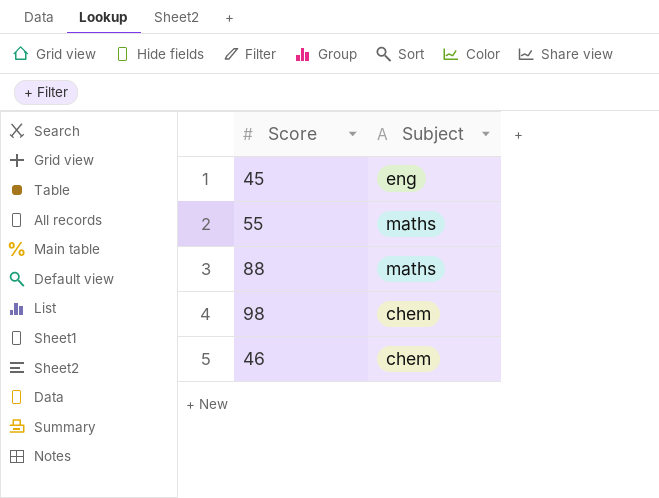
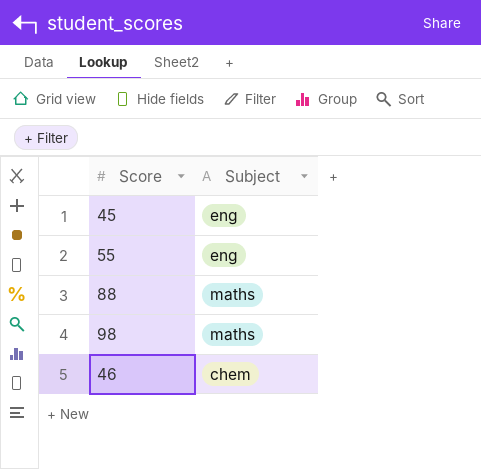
55 | Subject: maths -> eng
98 | Subject: chem -> maths

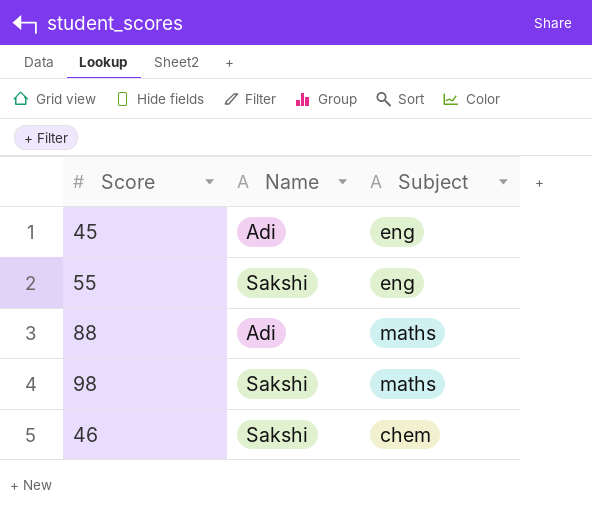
column Name | position: none -> 2

